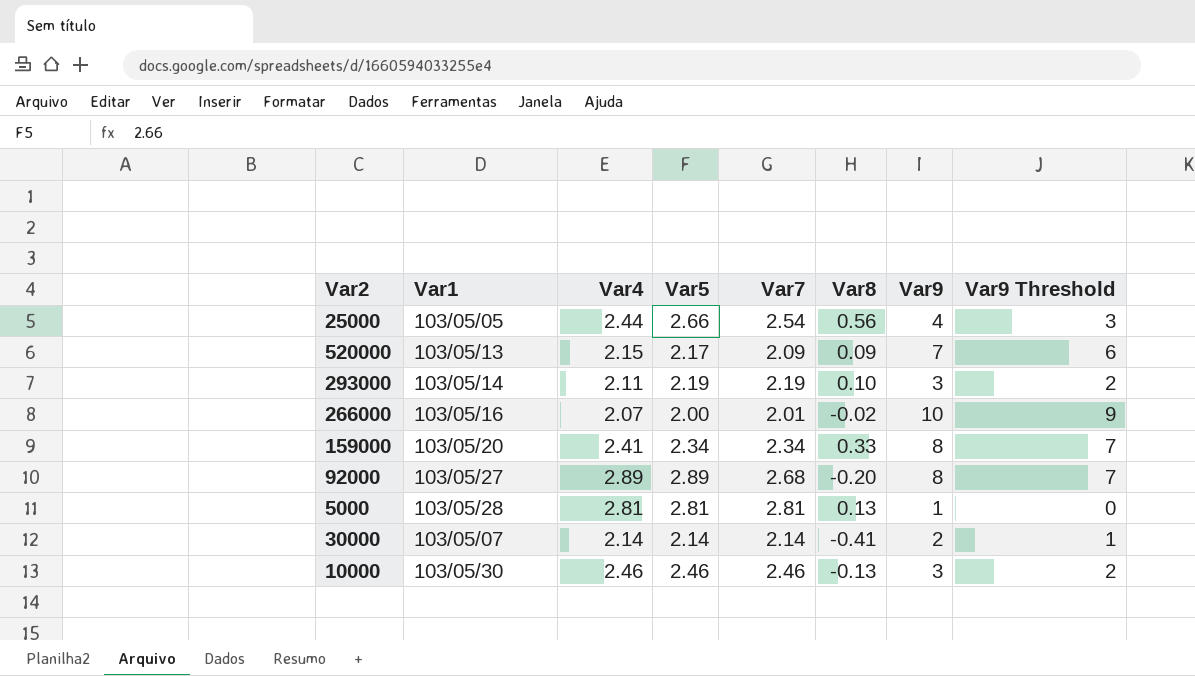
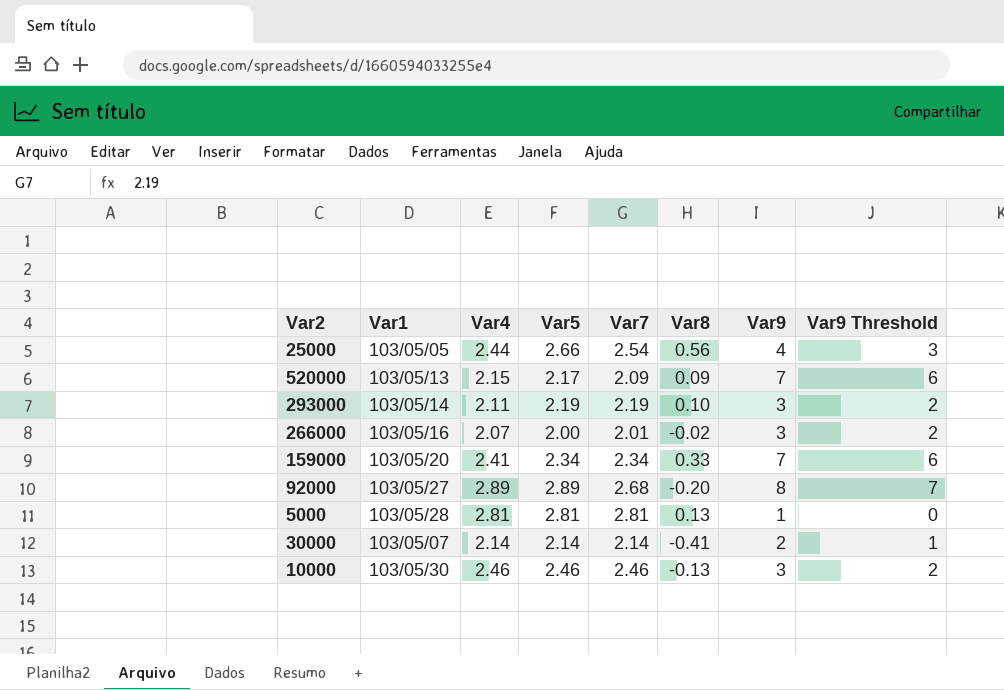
266000 | Var9: 10 -> 3
266000 | Var9 Threshold: 9 -> 2
159000 | Var9: 8 -> 7
159000 | Var9 Threshold: 7 -> 6

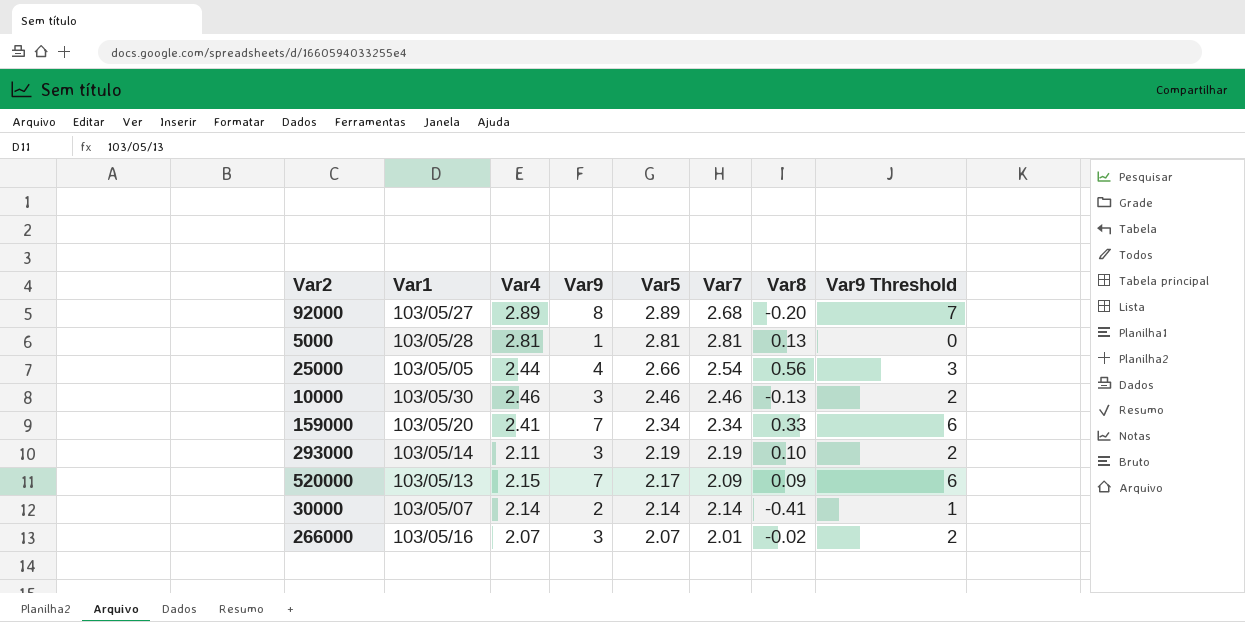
row order: none -> Var5 descending
column Var9 | position: 7 -> 4
266000 | Var5: 2.00 -> 2.07

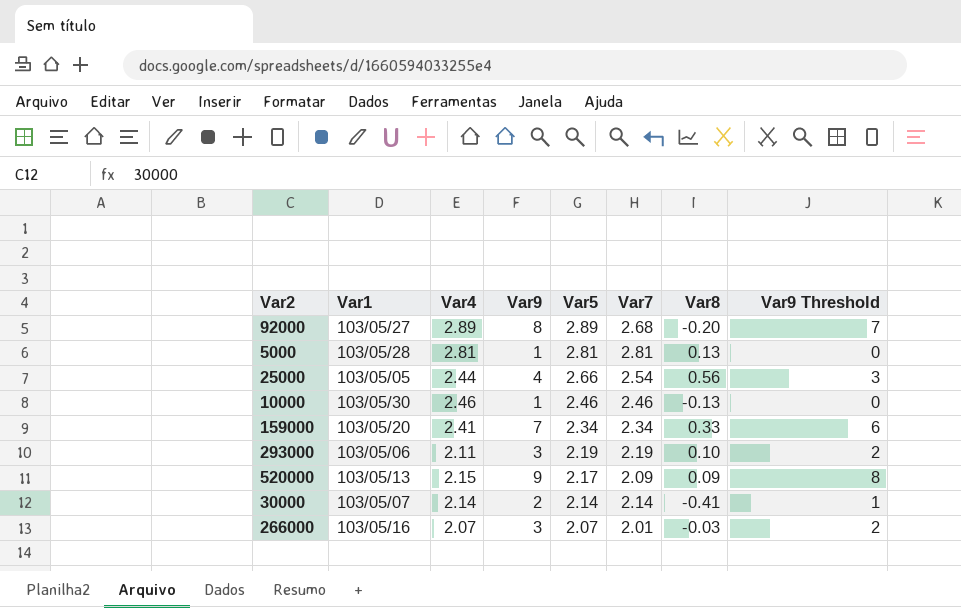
10000 | Var9: 3 -> 1
10000 | Var9 Threshold: 2 -> 0
293000 | Var1: 103/05/14 -> 103/05/06
520000 | Var9: 7 -> 9
520000 | Var9 Threshold: 6 -> 8
266000 | Var8: -0.02 -> -0.03

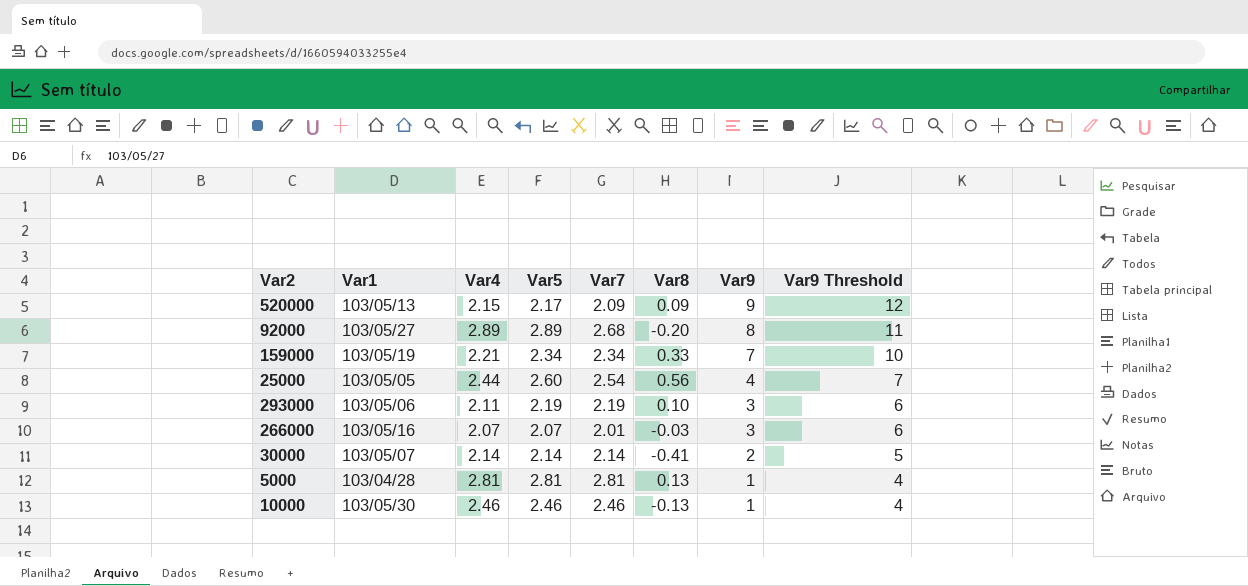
row order: Var5 descending -> Var9 descending
column Var9 | position: 4 -> 7
column Var9 Threshold | formula: [Var9] - 1 -> [Var9] + 3
159000 | Var1: 103/05/20 -> 103/05/19
159000 | Var4: 2.41 -> 2.21
25000 | Var5: 2.66 -> 2.60
5000 | Var1: 103/05/28 -> 103/04/28

